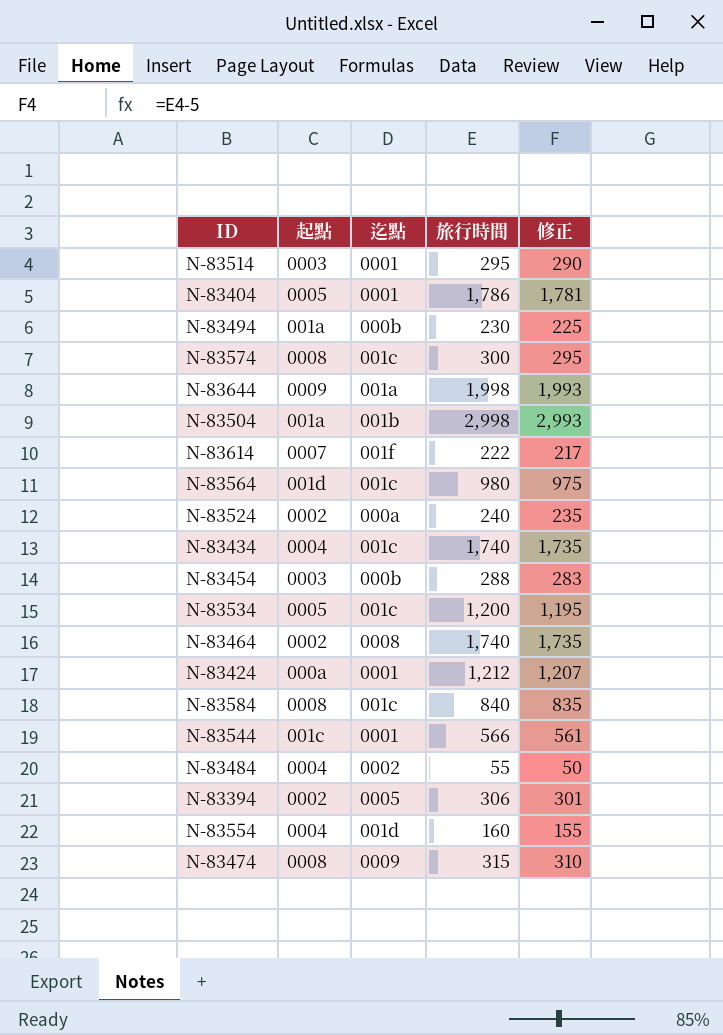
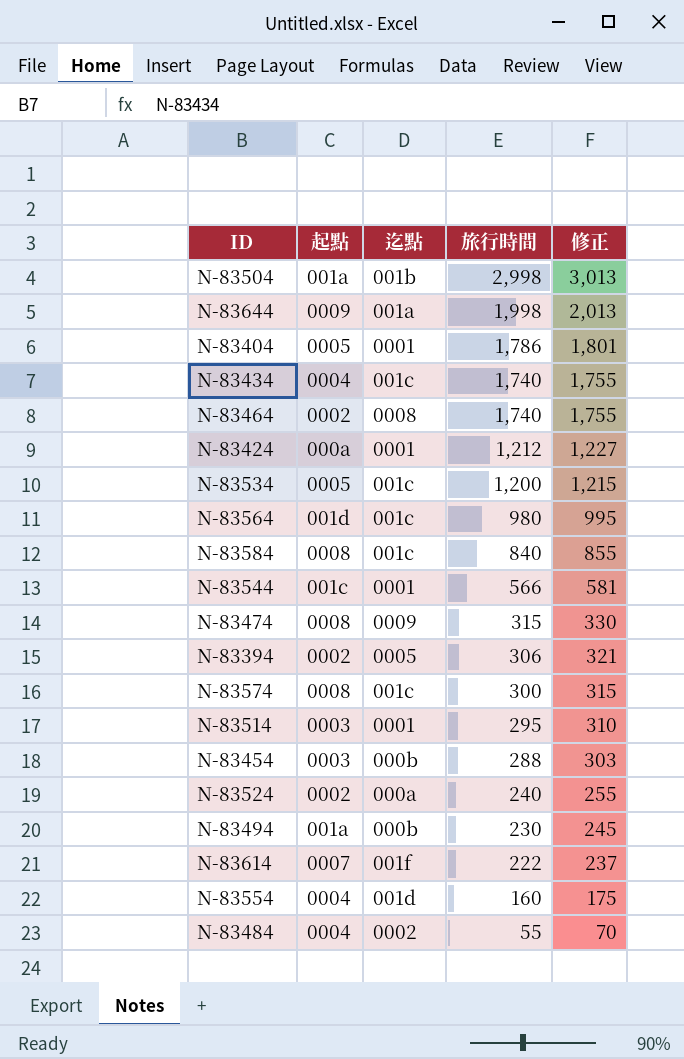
row order: none -> 旅行時間 descending
column 修正 | formula: [旅行時間] - 5 -> [旅行時間] + 15

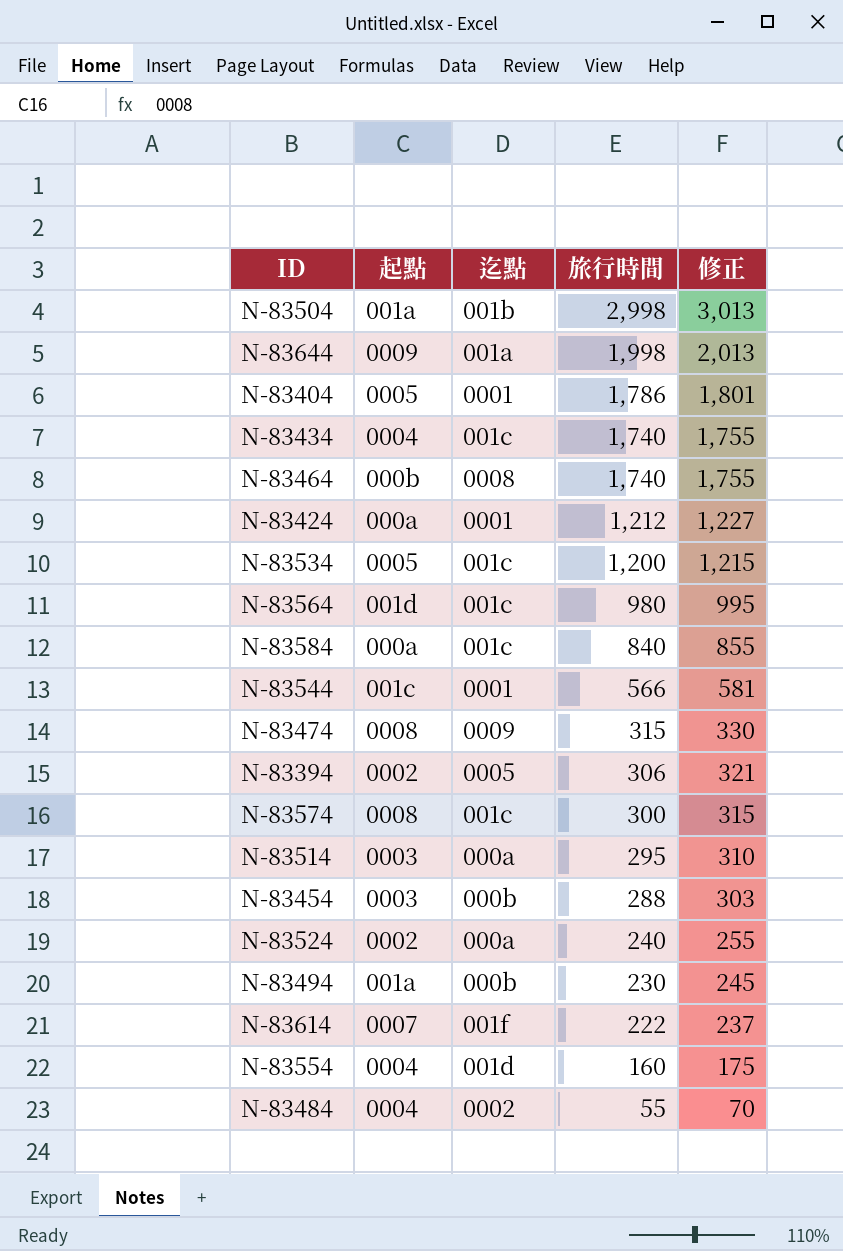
N-83464 | 起點: 0002 -> 000b
N-83584 | 起點: 0008 -> 000a
N-83514 | 迄點: 0001 -> 000a

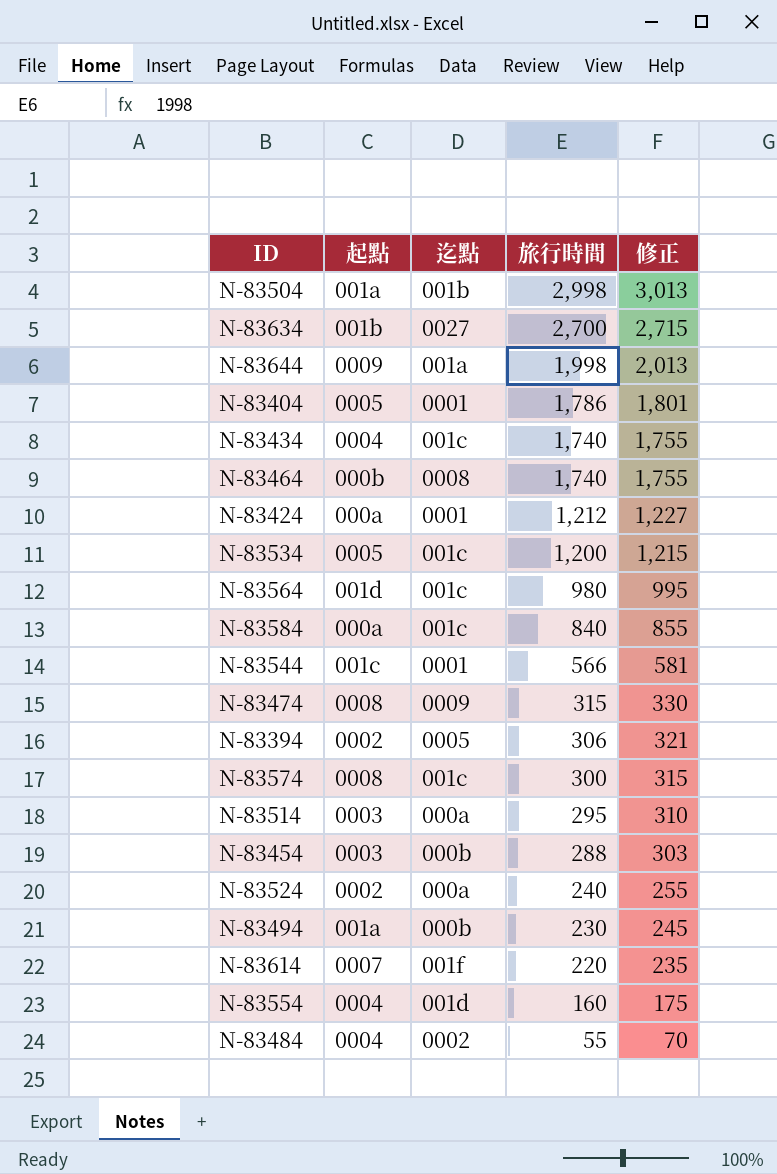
row N-83634: none -> 001b | 0027 | 2,700 | 2,715
N-83614 | 旅行時間: 222 -> 220
N-83614 | 修正: 237 -> 235

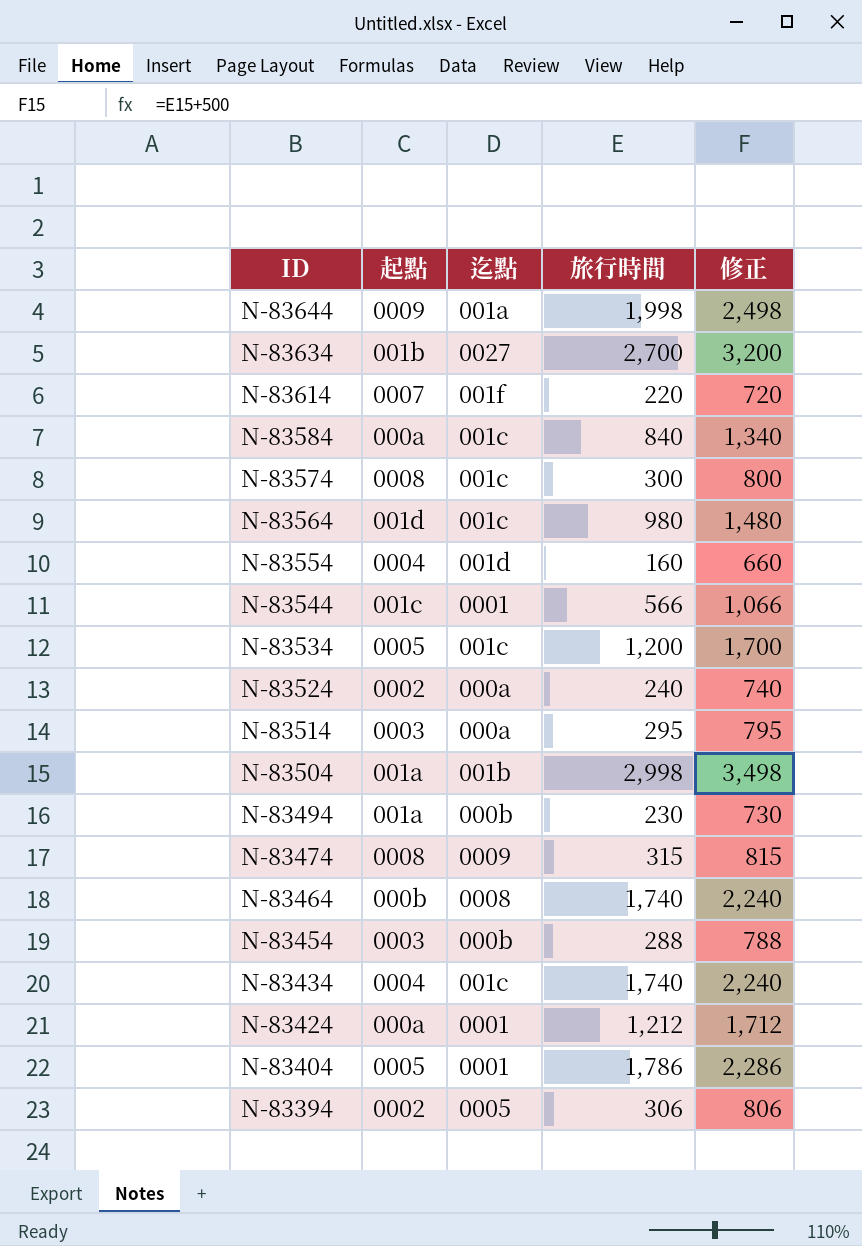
row order: 旅行時間 descending -> ID descending
column 修正 | formula: [旅行時間] + 15 -> [旅行時間] + 500
row N-83484: 0004 | 0002 | 55 | 70 -> none

